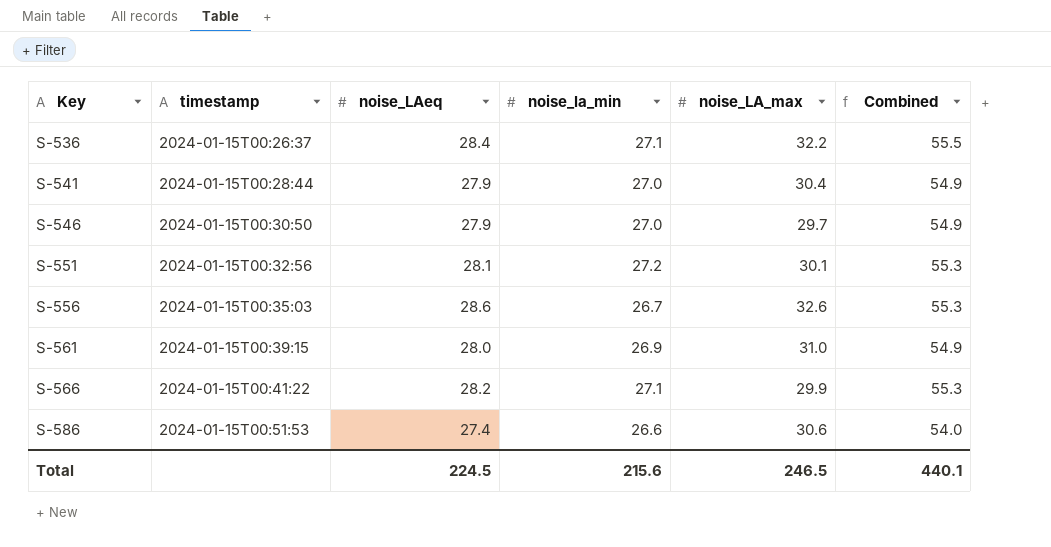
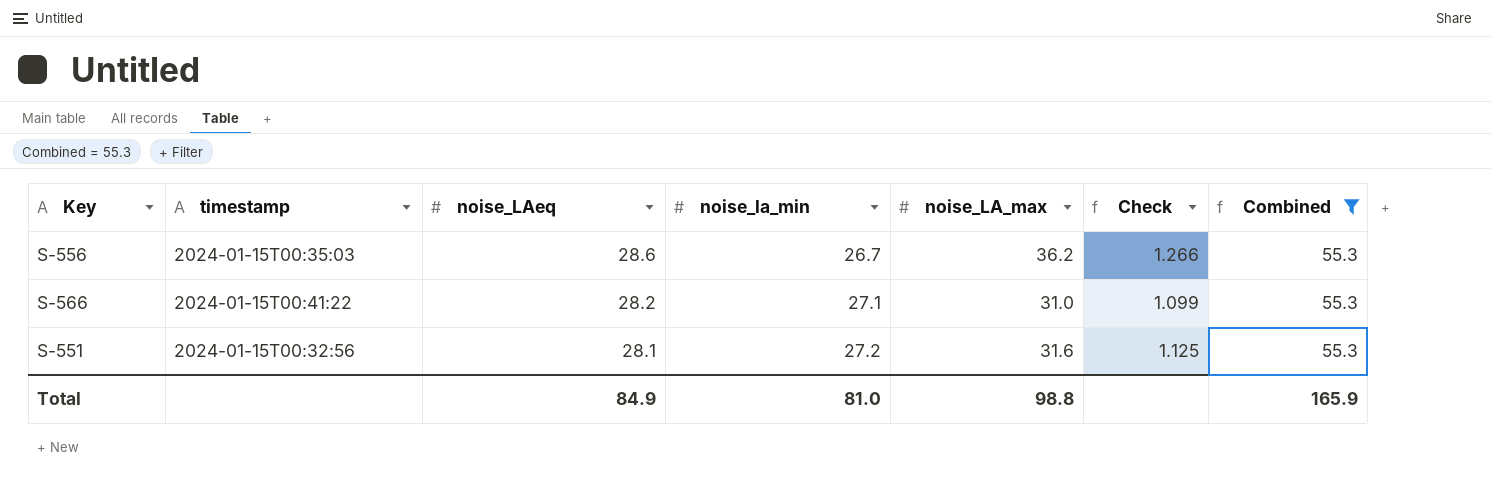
filter: none -> Combined = 55.3
row order: Key ascending -> noise_LAeq descending
column Check | formula: none -> [noise_LA_max] / [noise_LAeq]
S-556 | noise_LA_max: 32.6 -> 36.2
S-566 | noise_LA_max: 29.9 -> 31.0
S-551 | noise_LA_max: 30.1 -> 31.6
Total | noise_LAeq: 224.5 -> 84.9
Total | noise_la_min: 215.6 -> 81.0
Total | noise_LA_max: 246.5 -> 98.8
Total | Combined: 440.1 -> 165.9

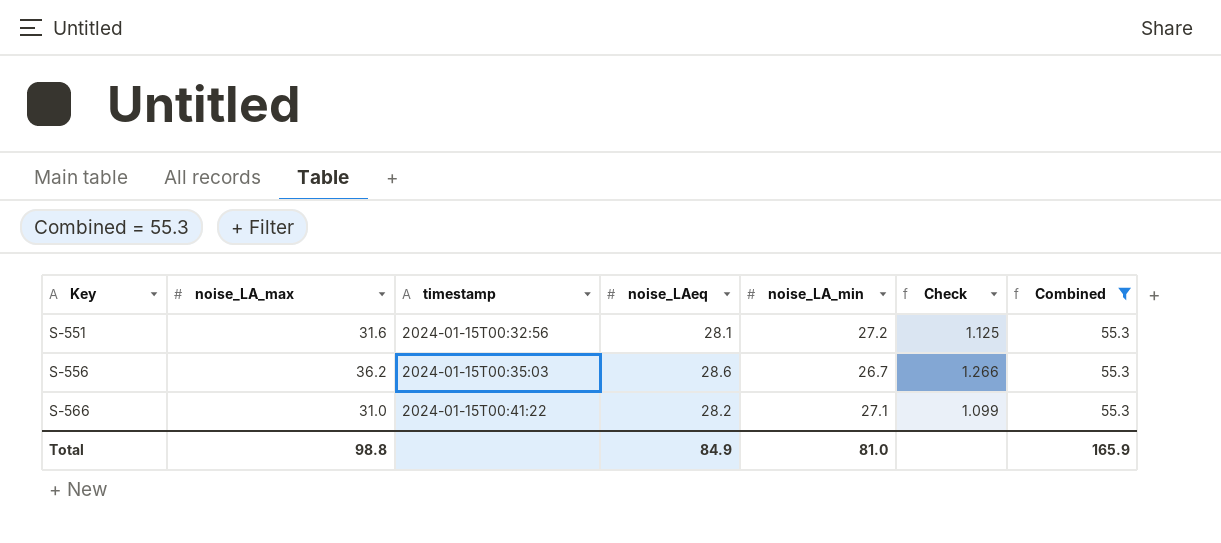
row order: noise_LAeq descending -> Key ascending
column noise_LA_max | position: 5 -> 2
column name: noise_la_min -> noise_LA_min

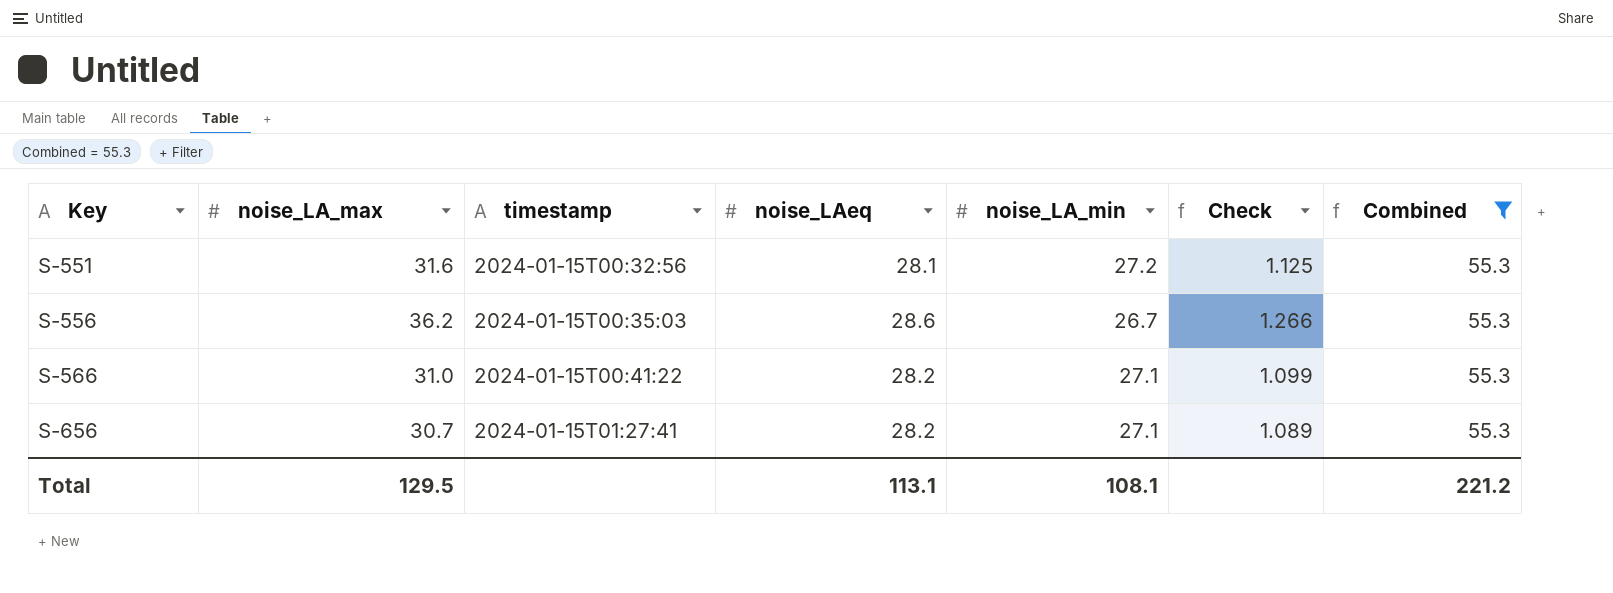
row S-656: none -> 30.7 | 2024-01-15T01:27:41 | 28.2 | 27.1 | 1.089 | 55.3
Total | noise_LA_max: 98.8 -> 129.5
Total | noise_LAeq: 84.9 -> 113.1
Total | noise_LA_min: 81.0 -> 108.1
Total | Combined: 165.9 -> 221.2

